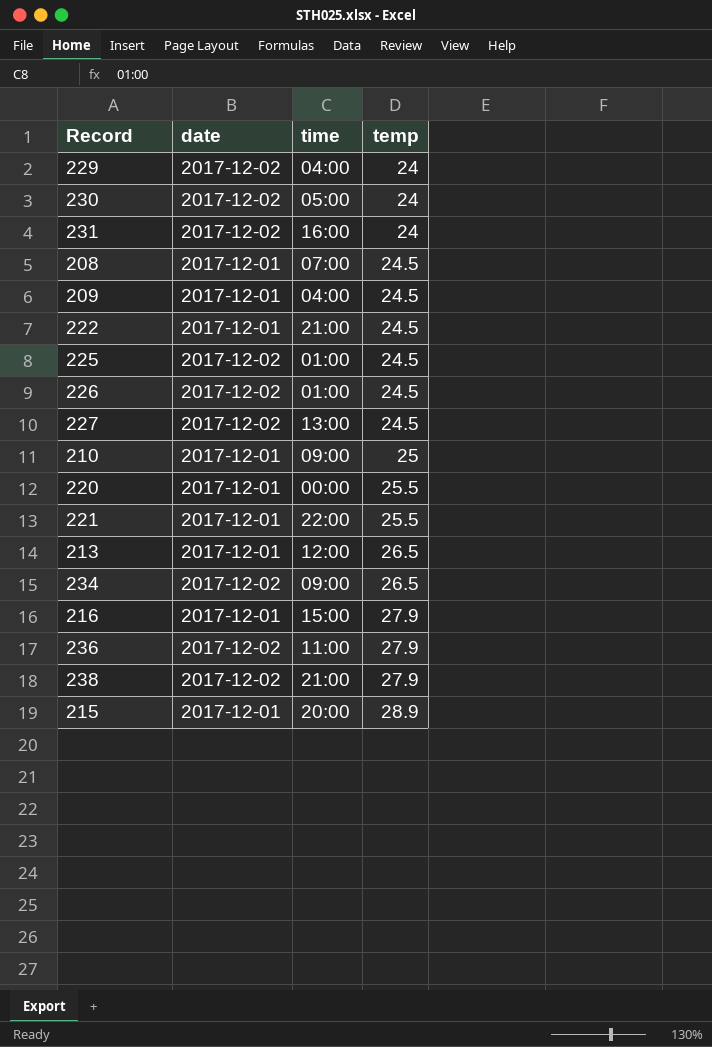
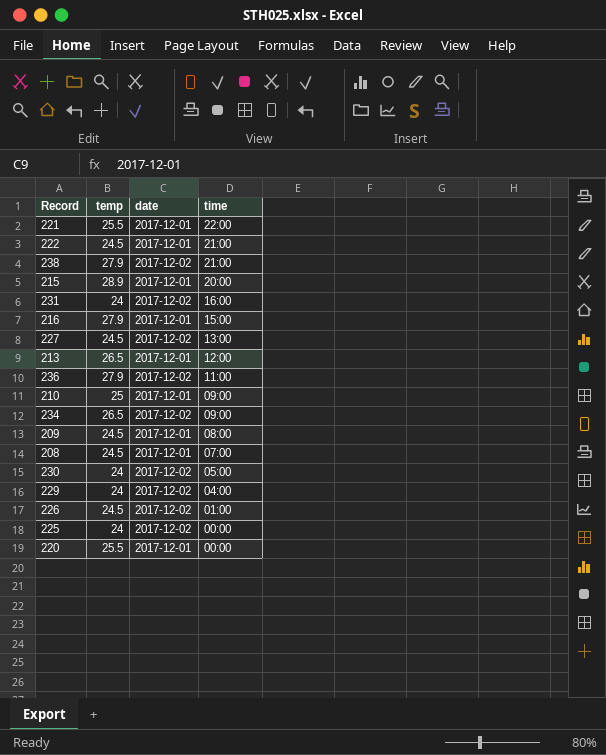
row order: temp ascending -> time descending
column temp | position: 4 -> 2
209 | time: 04:00 -> 08:00
225 | temp: 24.5 -> 24
225 | time: 01:00 -> 00:00

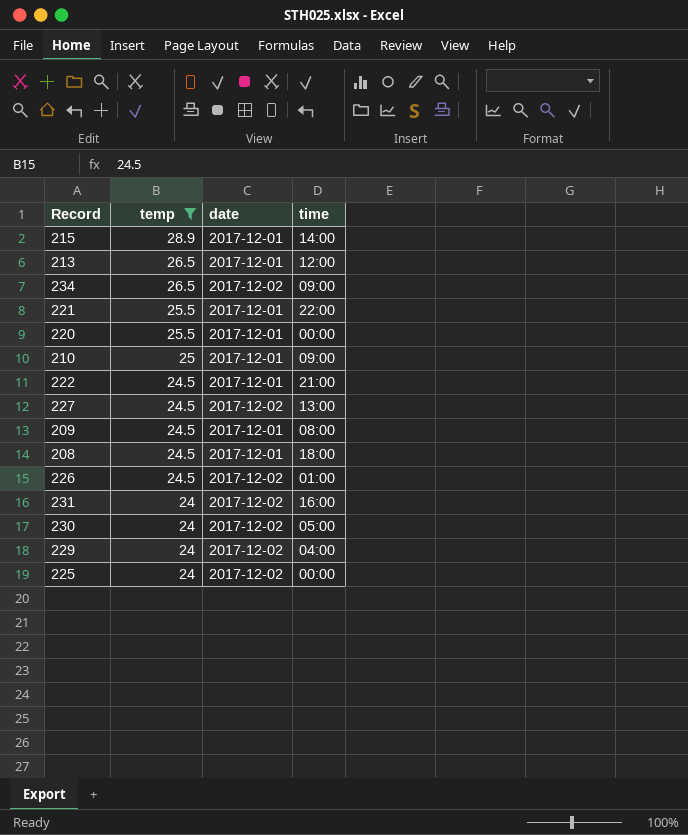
filter: none -> temp != 27.9
row order: time descending -> temp descending
215 | time: 20:00 -> 14:00
208 | time: 07:00 -> 18:00

